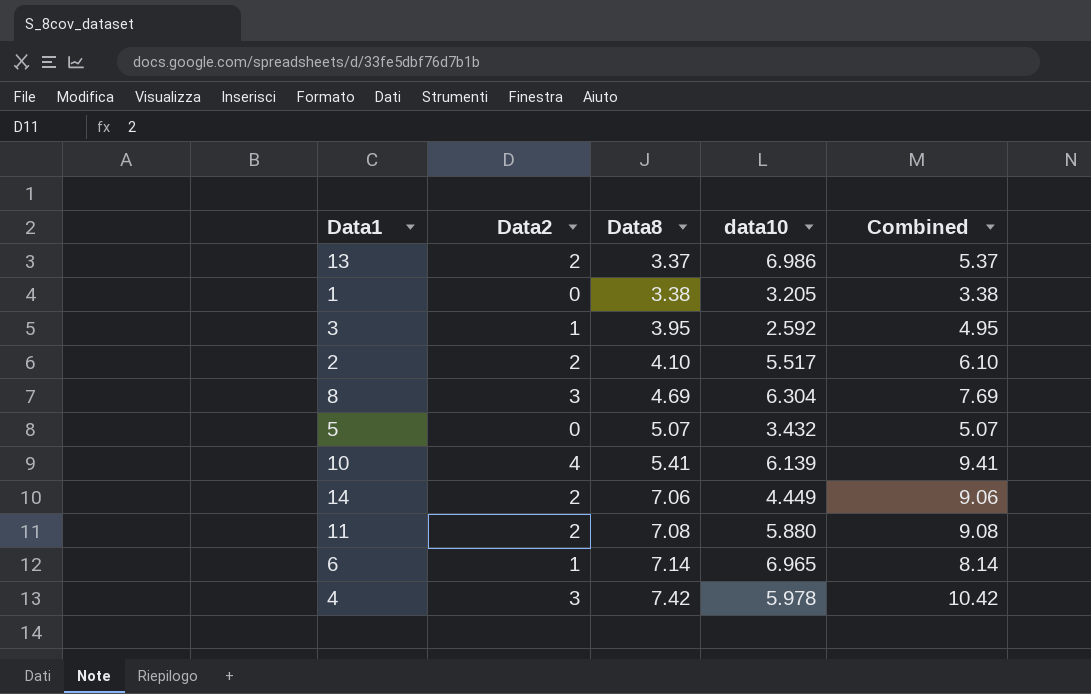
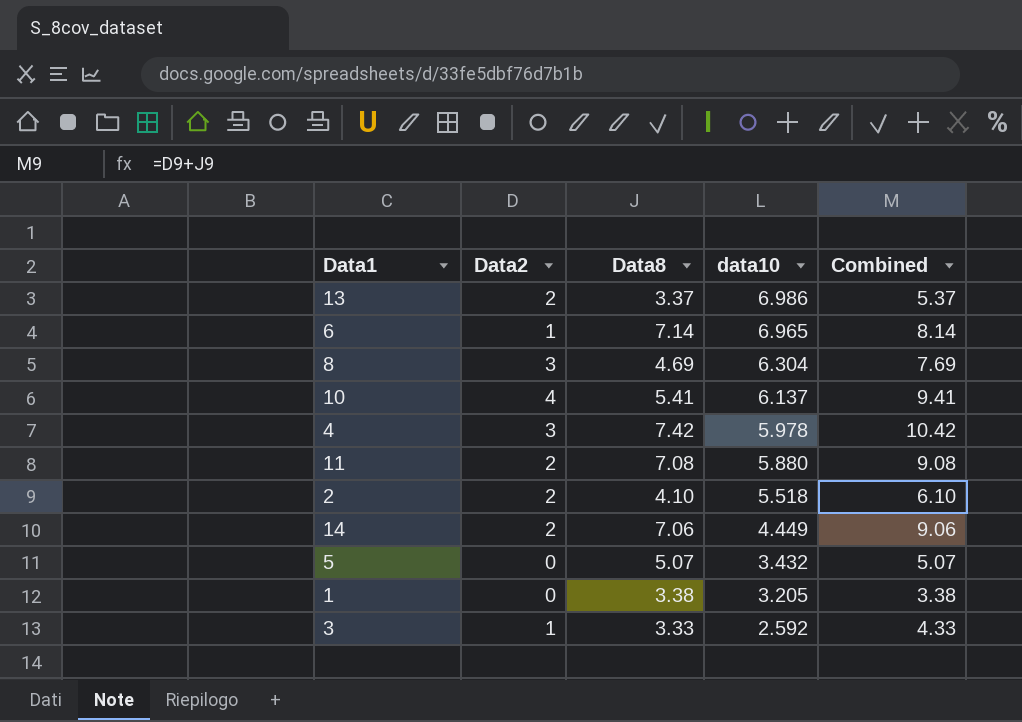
row order: Data8 ascending -> data10 descending
10 | data10: 6.139 -> 6.137
2 | data10: 5.517 -> 5.518
3 | Data8: 3.95 -> 3.33
3 | Combined: 4.95 -> 4.33

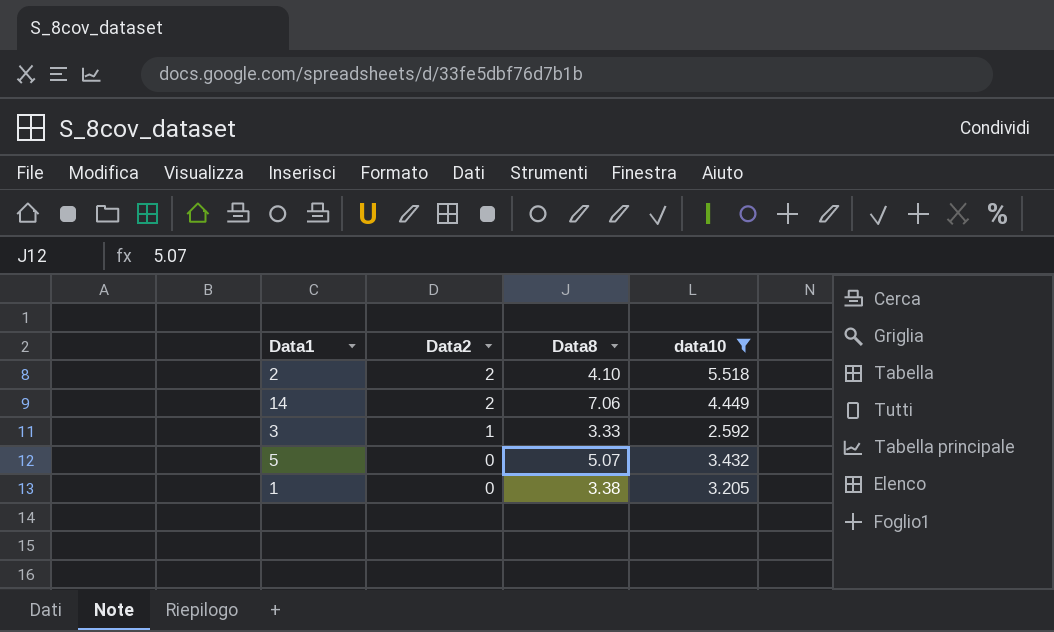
filter: none -> data10 <= 5.518
row order: data10 descending -> Data2 descending
column Combined | formula: [Data2] + [Data8] -> none

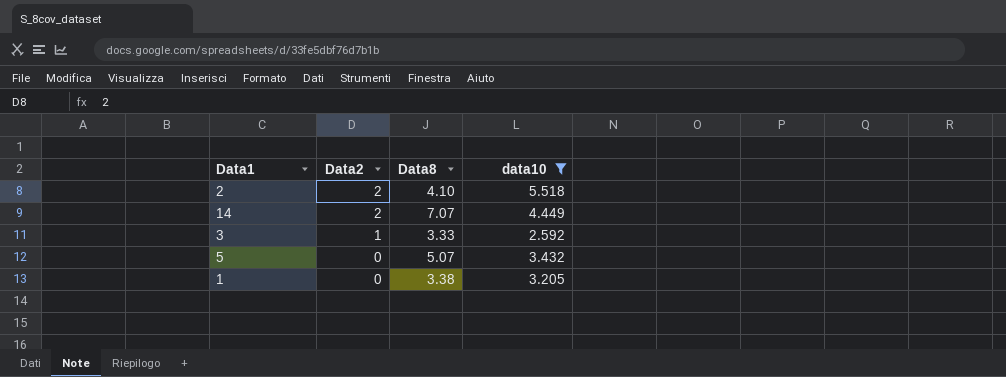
14 | Data8: 7.06 -> 7.07

